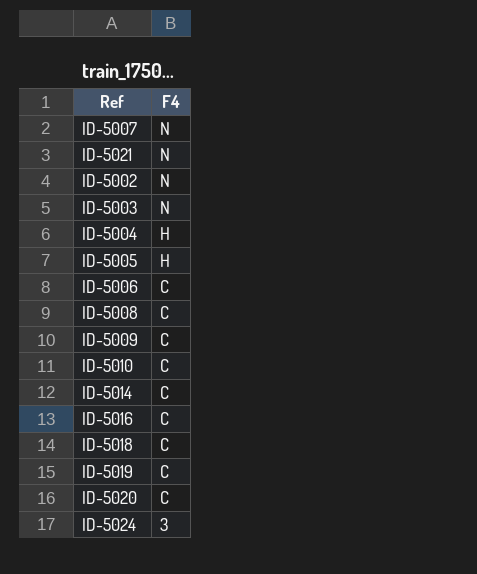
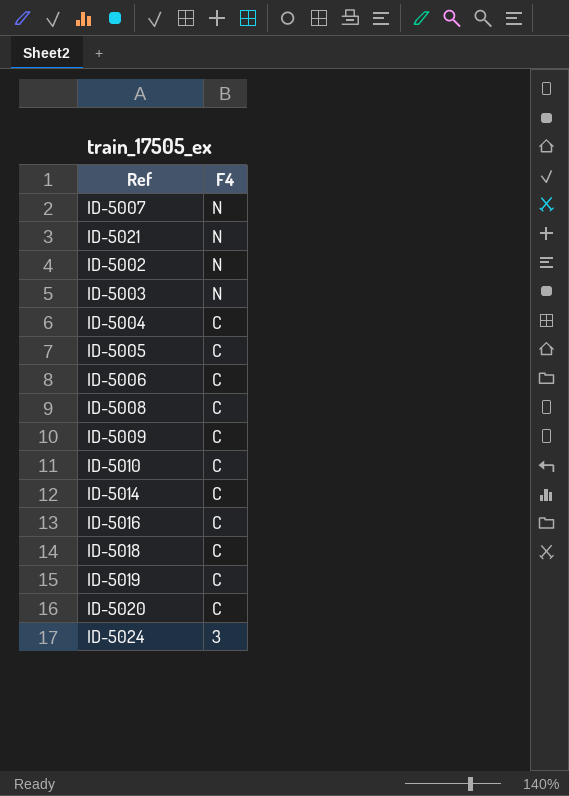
ID-5004 | F4: H -> C
ID-5005 | F4: H -> C

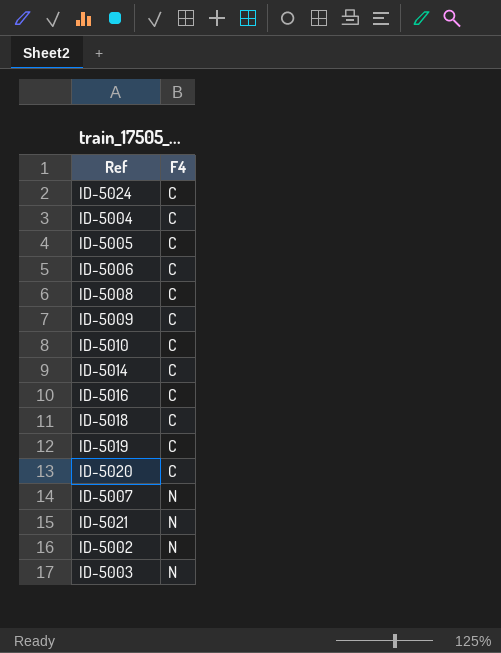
row order: F4 descending -> F4 ascending
ID-5024 | F4: 3 -> C

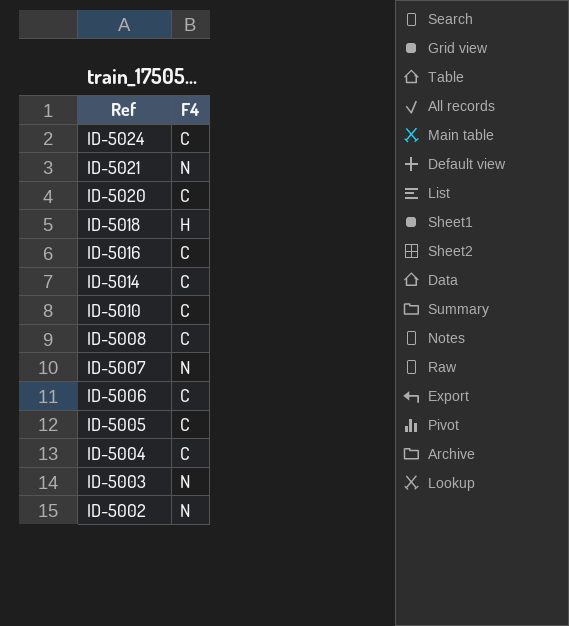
row order: F4 ascending -> Ref descending
row ID-5009: C -> none
row ID-5019: C -> none
ID-5018 | F4: C -> H

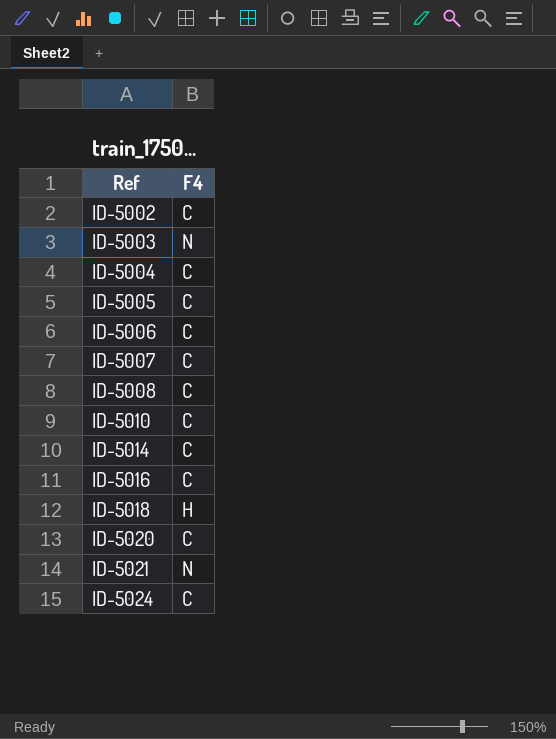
row order: Ref descending -> Ref ascending
ID-5002 | F4: N -> C
ID-5007 | F4: N -> C

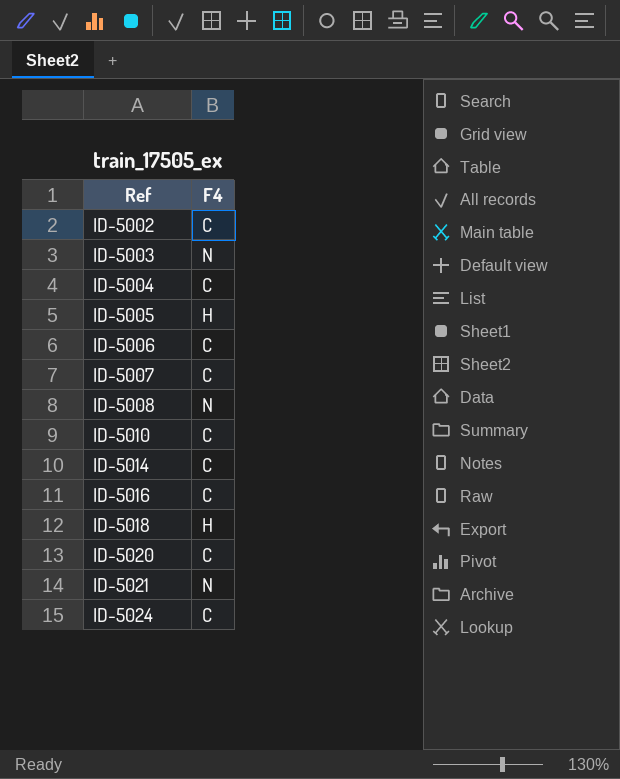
ID-5005 | F4: C -> H
ID-5008 | F4: C -> N

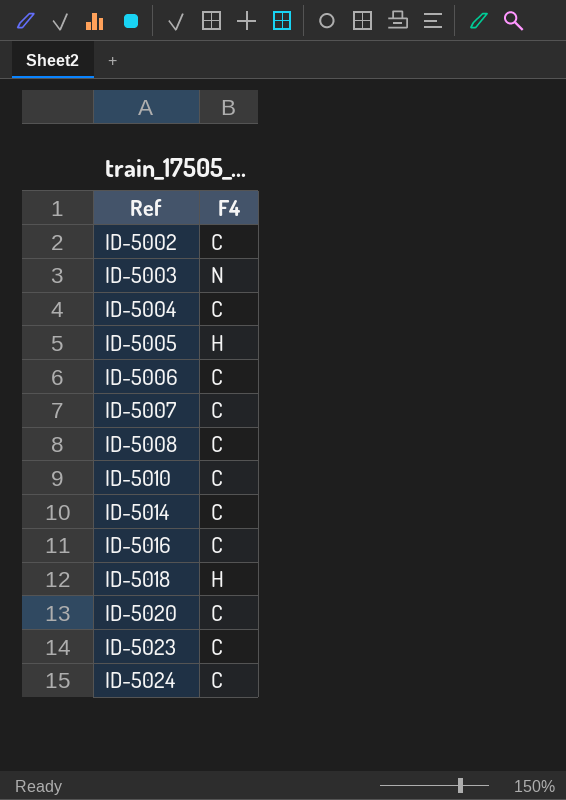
row ID-5021: N -> none
ID-5008 | F4: N -> C
row ID-5023: none -> C

